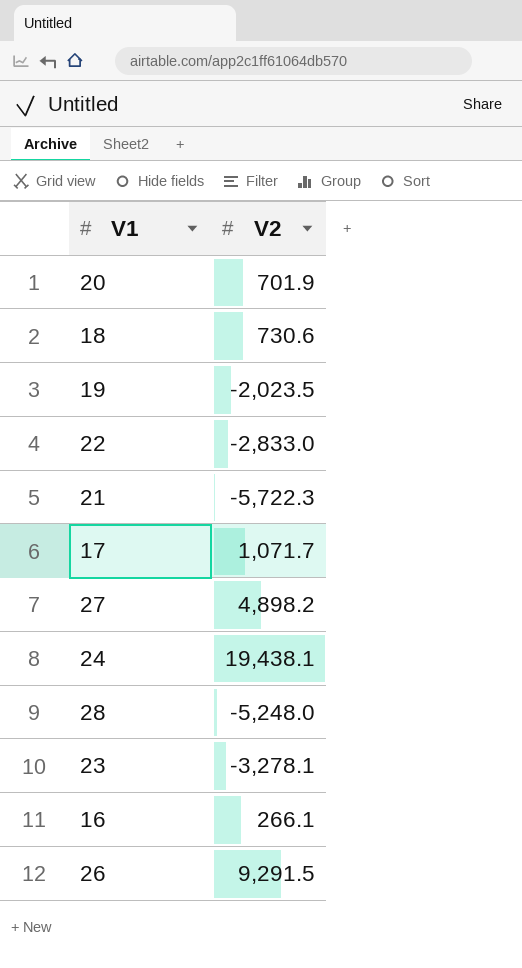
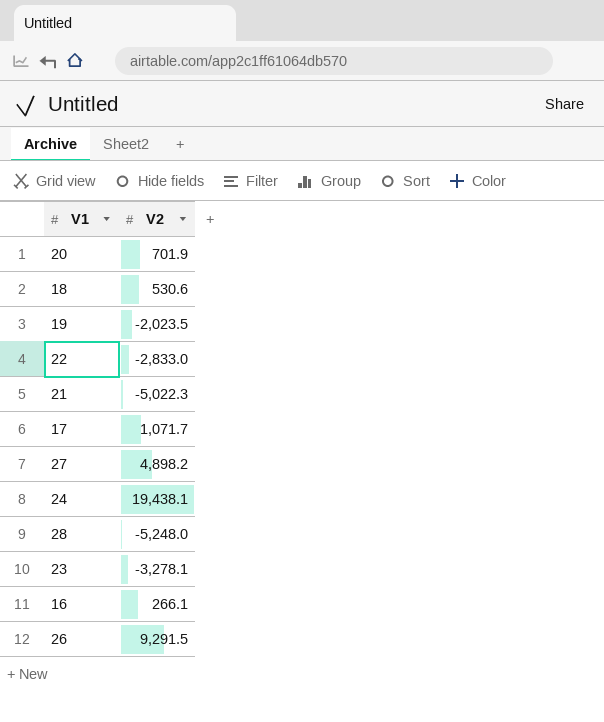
18 | V2: 730.6 -> 530.6
21 | V2: -5,722.3 -> -5,022.3

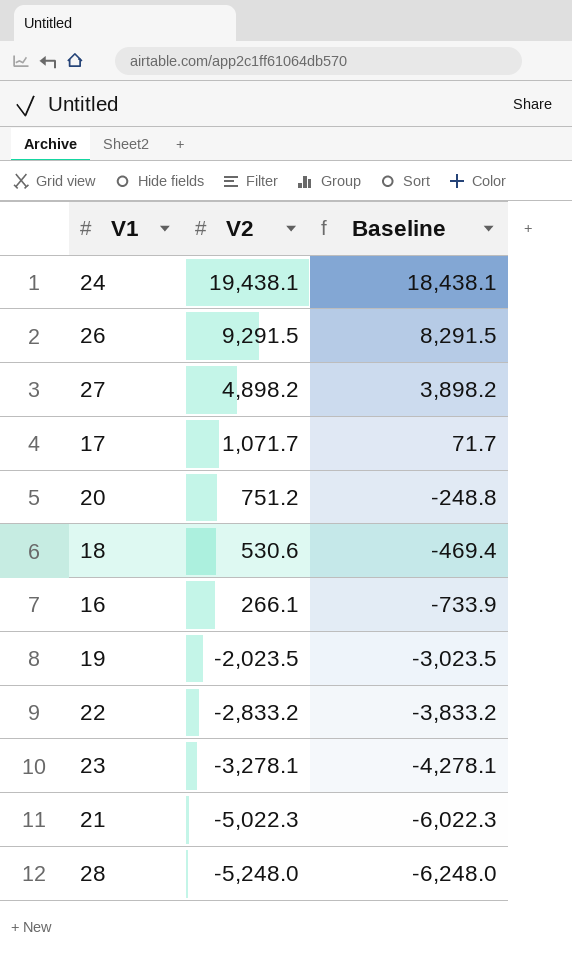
row order: none -> V2 descending
column Baseline | formula: none -> [V2] - 1000
20 | V2: 701.9 -> 751.2
22 | V2: -2,833.0 -> -2,833.2

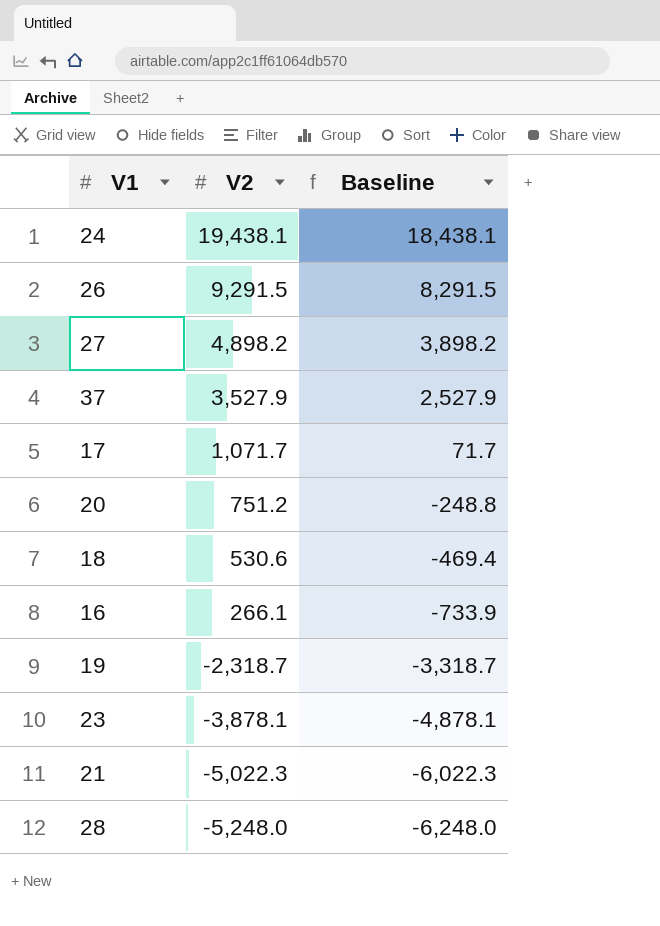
row 22: -2,833.2 | -3,833.2 -> none
row 37: none -> 3,527.9 | 2,527.9
19 | V2: -2,023.5 -> -2,318.7
19 | Baseline: -3,023.5 -> -3,318.7
23 | V2: -3,278.1 -> -3,878.1
23 | Baseline: -4,278.1 -> -4,878.1

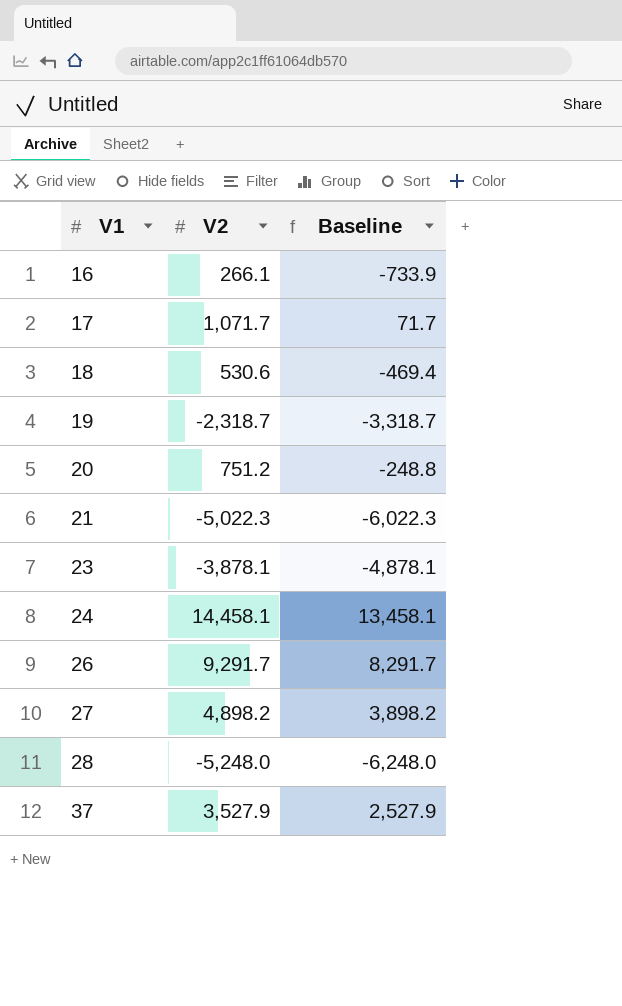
row order: V2 descending -> V1 ascending
24 | V2: 19,438.1 -> 14,458.1
24 | Baseline: 18,438.1 -> 13,458.1
26 | V2: 9,291.5 -> 9,291.7
26 | Baseline: 8,291.5 -> 8,291.7

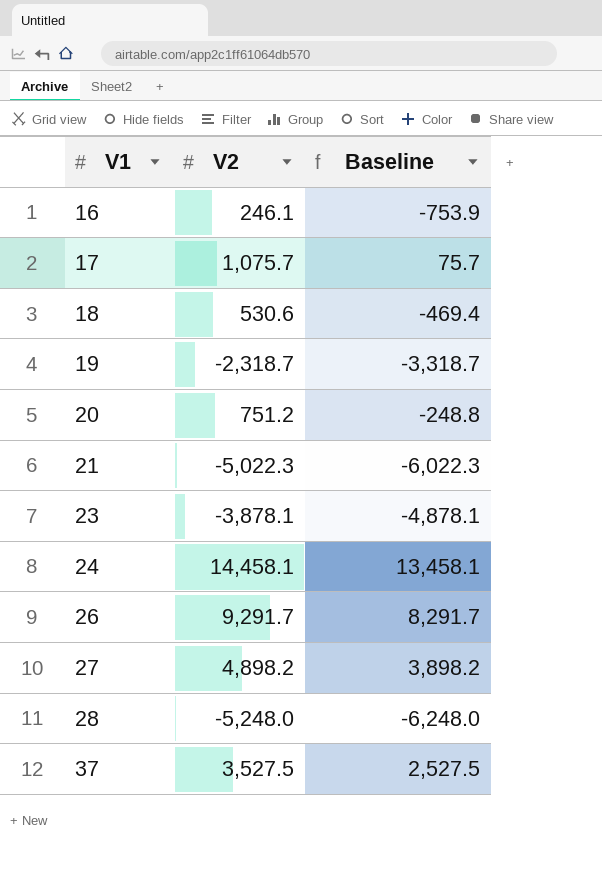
16 | V2: 266.1 -> 246.1
16 | Baseline: -733.9 -> -753.9
17 | V2: 1,071.7 -> 1,075.7
17 | Baseline: 71.7 -> 75.7
37 | V2: 3,527.9 -> 3,527.5
37 | Baseline: 2,527.9 -> 2,527.5

